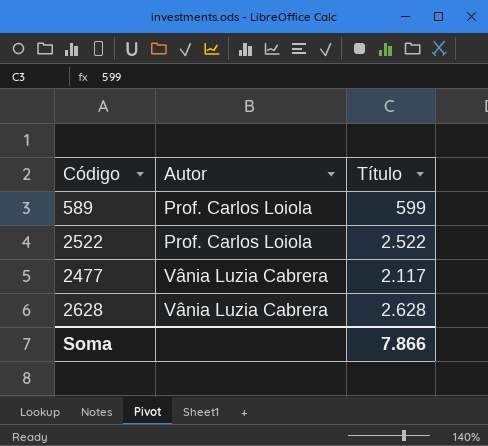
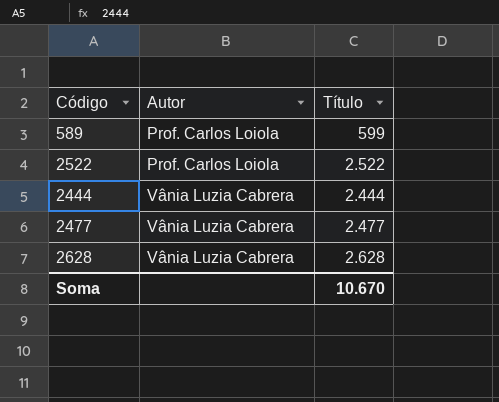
row 2444: none -> Vânia Luzia Cabrera | 2.444
2477 | Título: 2.117 -> 2.477
Soma | Título: 7.866 -> 10.670

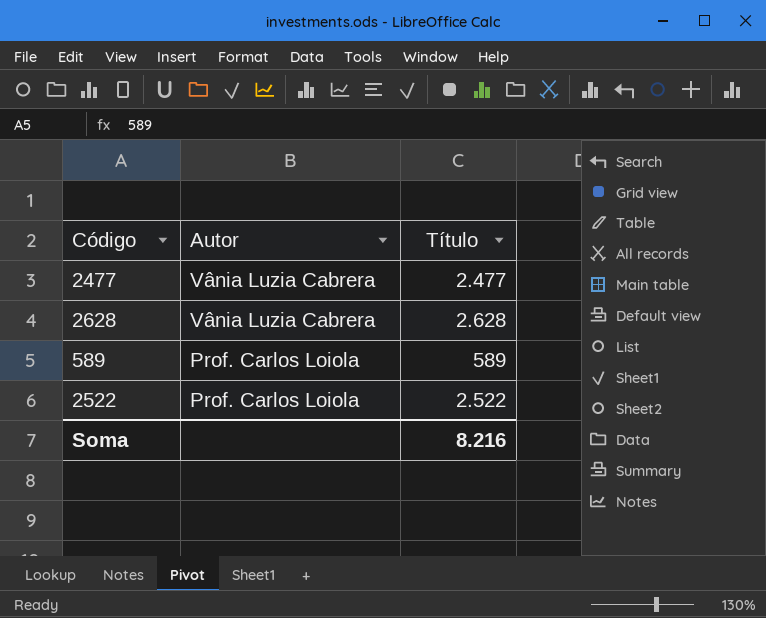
row order: Autor ascending -> Autor descending
row 2444: Vânia Luzia Cabrera | 2.444 -> none
589 | Título: 599 -> 589
Soma | Título: 10.670 -> 8.216

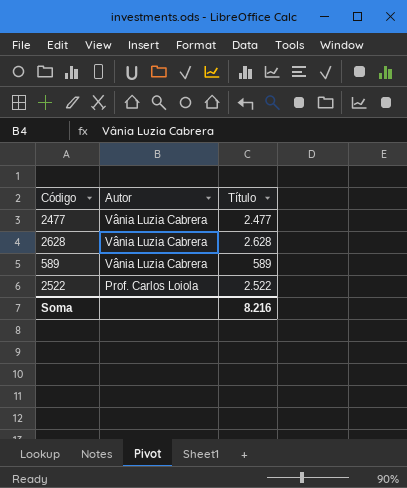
589 | Autor: Prof. Carlos Loiola -> Vânia Luzia Cabrera

